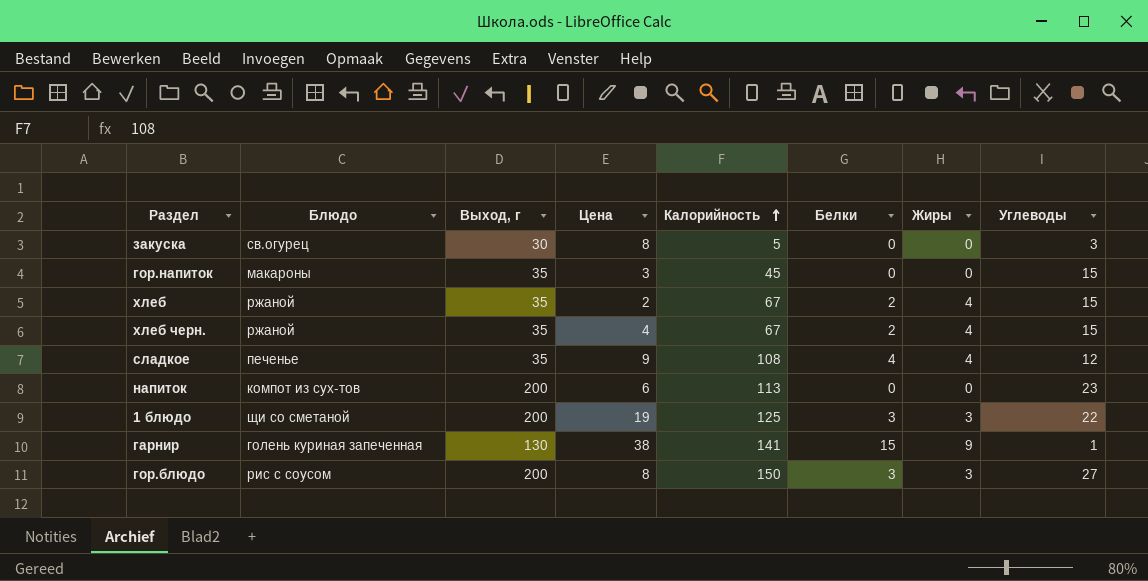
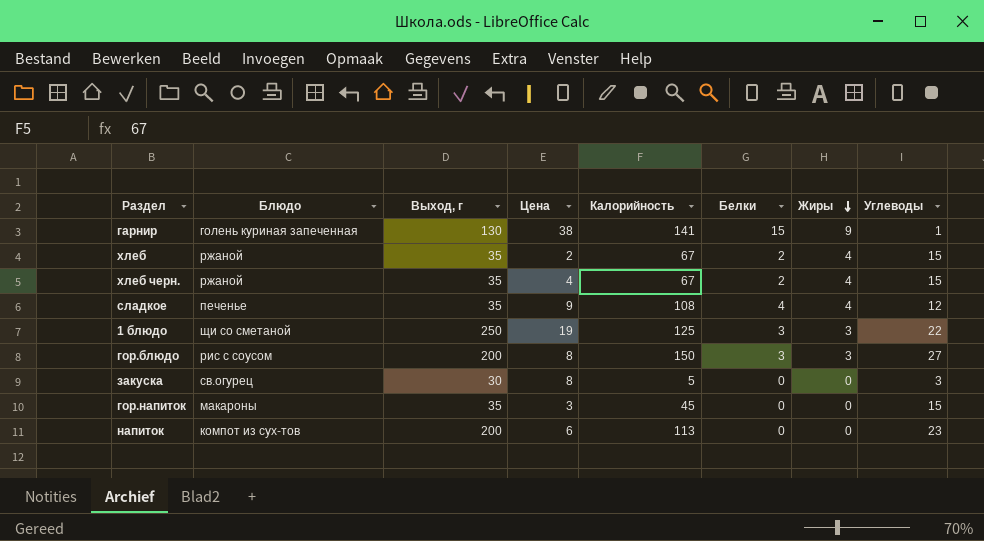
row order: Калорийность ascending -> Жиры descending
1 блюдо | Выход, г: 200 -> 250

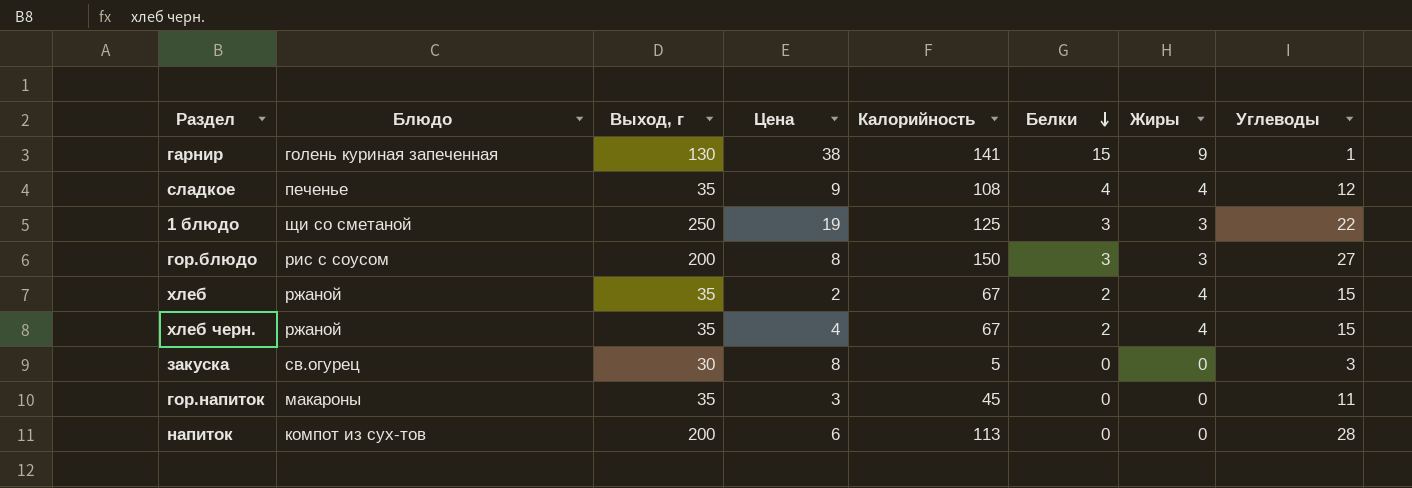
row order: Жиры descending -> Белки descending
гор.напиток | Углеводы: 15 -> 11
напиток | Углеводы: 23 -> 28

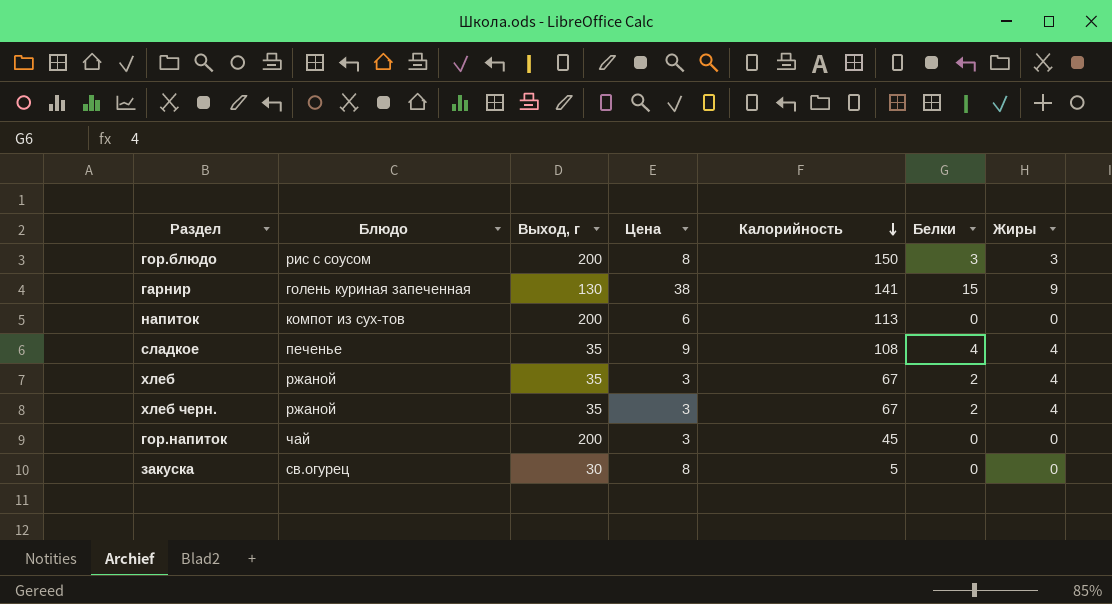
row order: Белки descending -> Калорийность descending
column Углеводы | position: 8 -> none
row 1 блюдо: щи со сметаной | 250 | 19 | 125 | 3 | 3 | 22 -> none
хлеб | Цена: 2 -> 3
хлеб черн. | Цена: 4 -> 3
гор.напиток | Блюдо: макароны -> чай
гор.напиток | Выход, г: 35 -> 200

